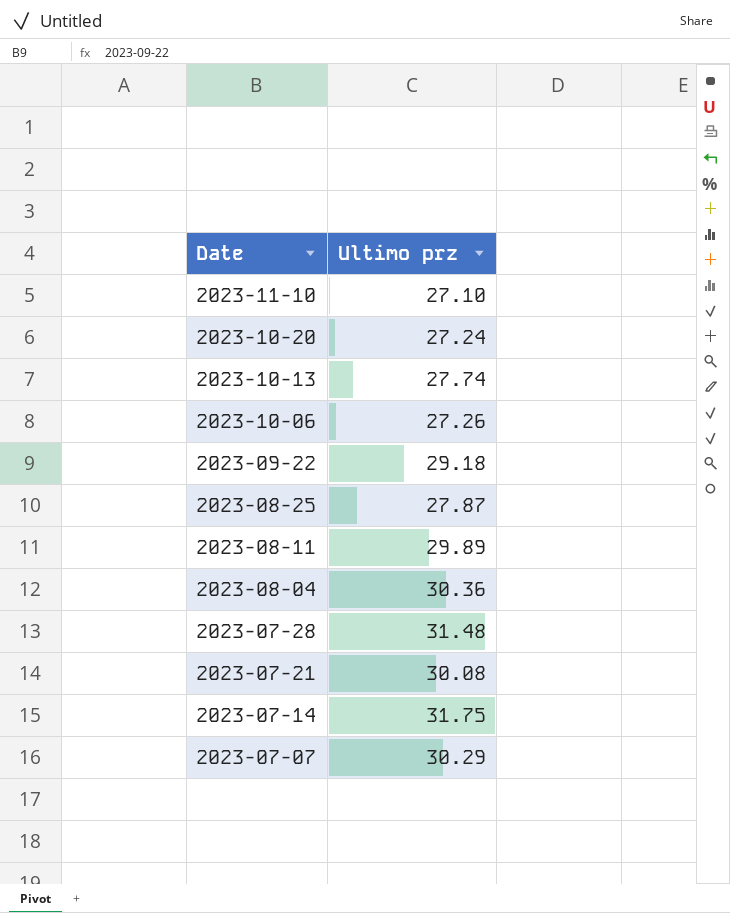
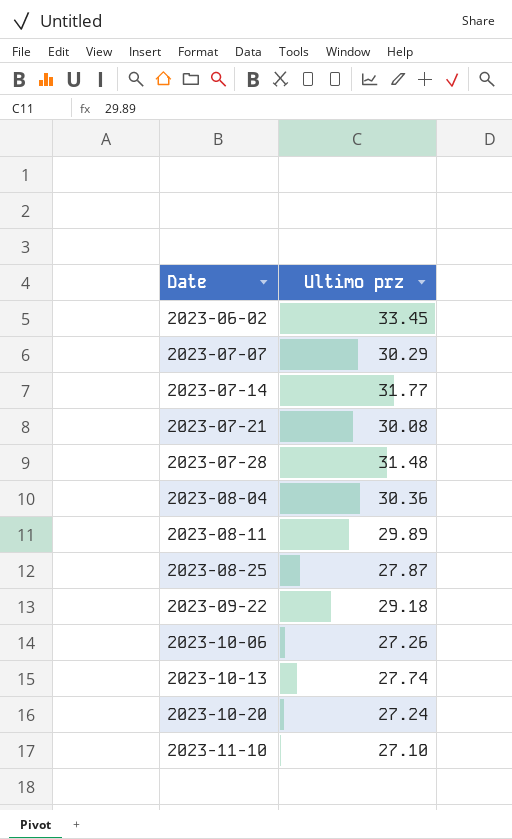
row order: Date descending -> Date ascending
row 2023-06-02: none -> 33.45
2023-07-14 | Ultimo prz: 31.75 -> 31.77

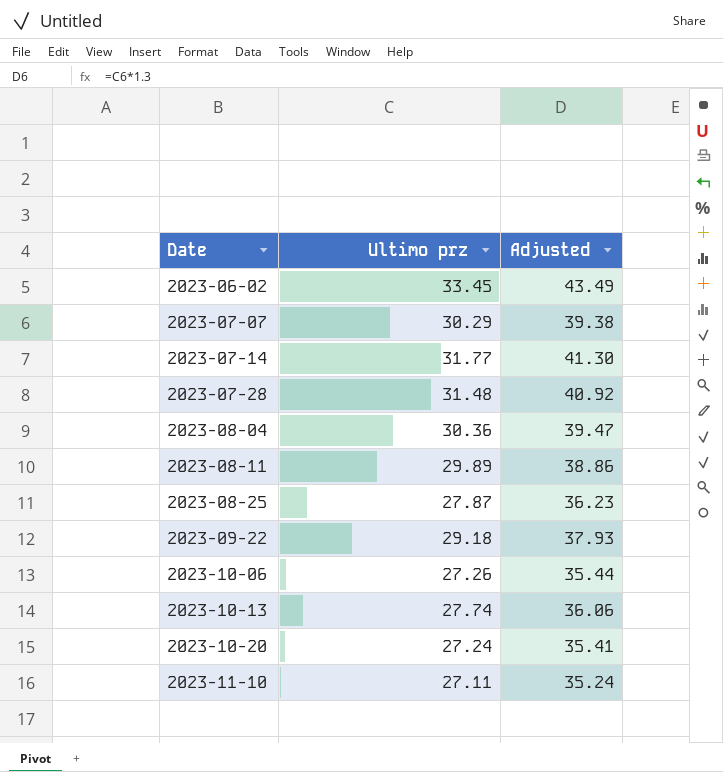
column Adjusted | formula: none -> [Ultimo prz] * 1.3
row 2023-07-21: 30.08 -> none
2023-11-10 | Ultimo prz: 27.10 -> 27.11

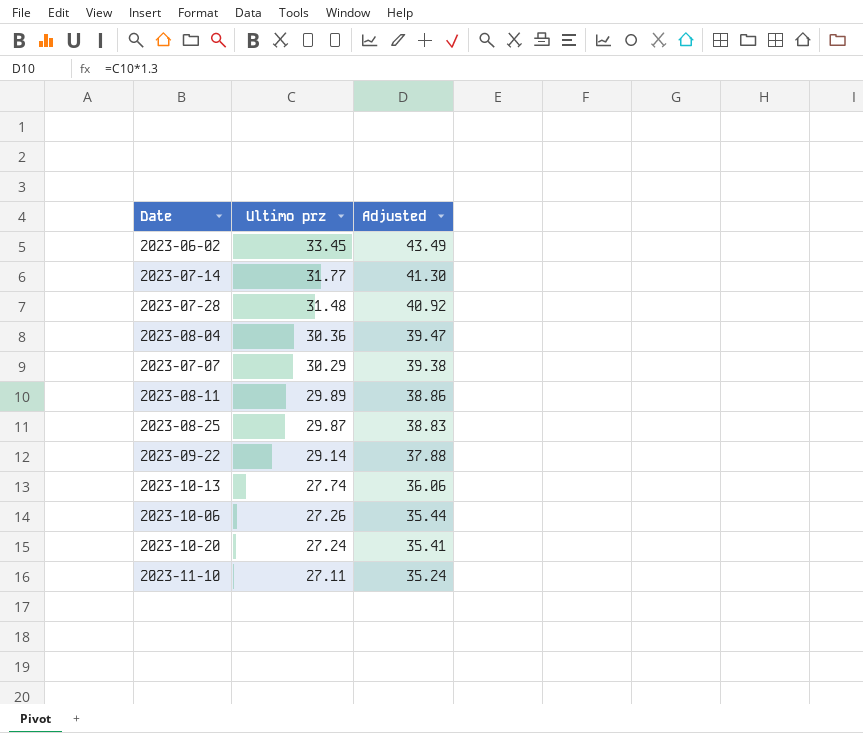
row order: Date ascending -> Ultimo prz descending
2023-08-25 | Ultimo prz: 27.87 -> 29.87
2023-08-25 | Adjusted: 36.23 -> 38.83
2023-09-22 | Ultimo prz: 29.18 -> 29.14
2023-09-22 | Adjusted: 37.93 -> 37.88

